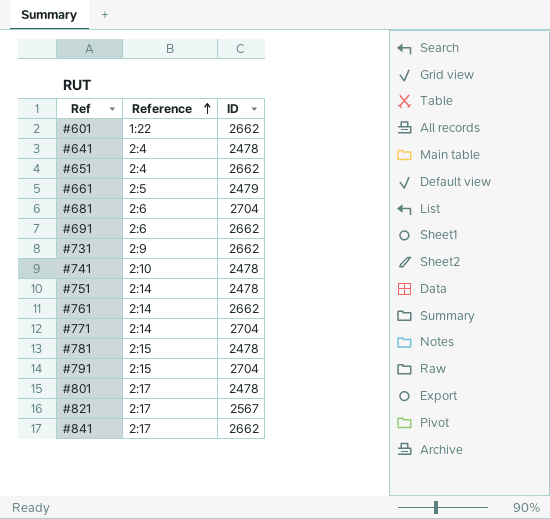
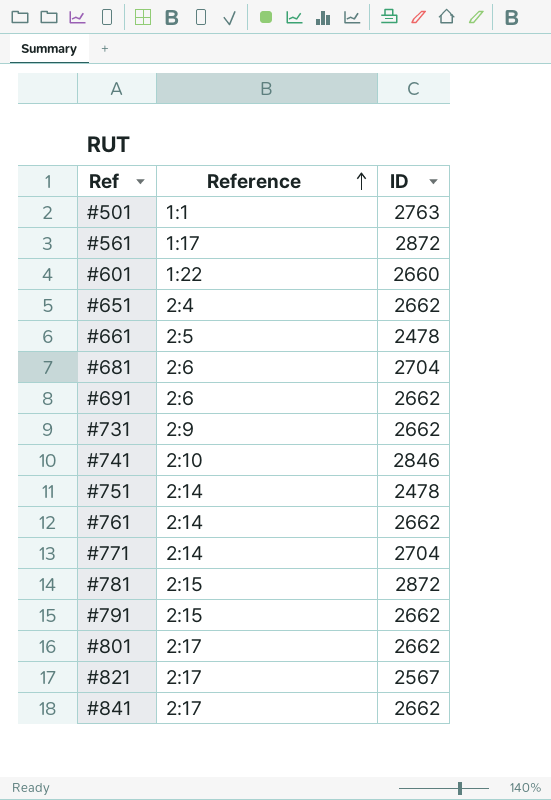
row #641: 2:4 | 2478 -> none
row #501: none -> 1:1 | 2763
row #561: none -> 1:17 | 2872
#601 | ID: 2662 -> 2660
#661 | ID: 2479 -> 2478
#741 | ID: 2478 -> 2846
#781 | ID: 2478 -> 2872
#791 | ID: 2704 -> 2662
#801 | ID: 2478 -> 2662

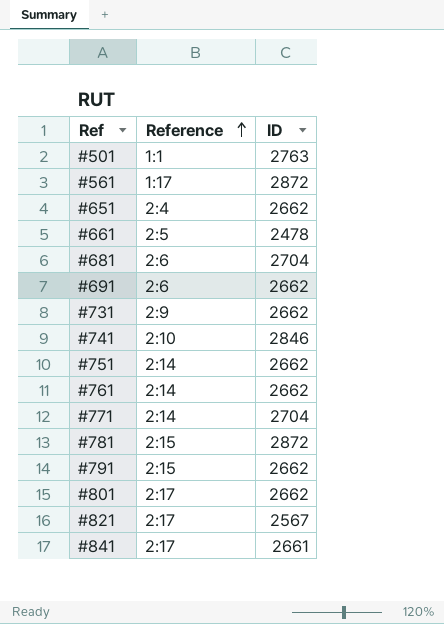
row #601: 1:22 | 2660 -> none
#751 | ID: 2478 -> 2662
#841 | ID: 2662 -> 2661

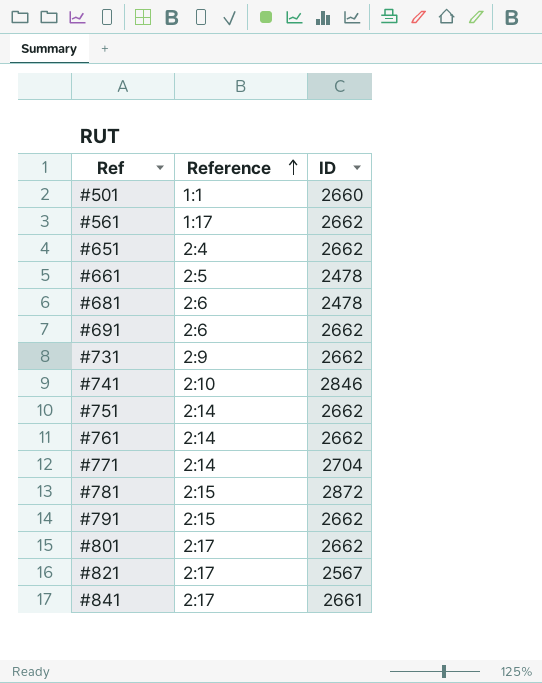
#501 | ID: 2763 -> 2660
#561 | ID: 2872 -> 2662
#681 | ID: 2704 -> 2478

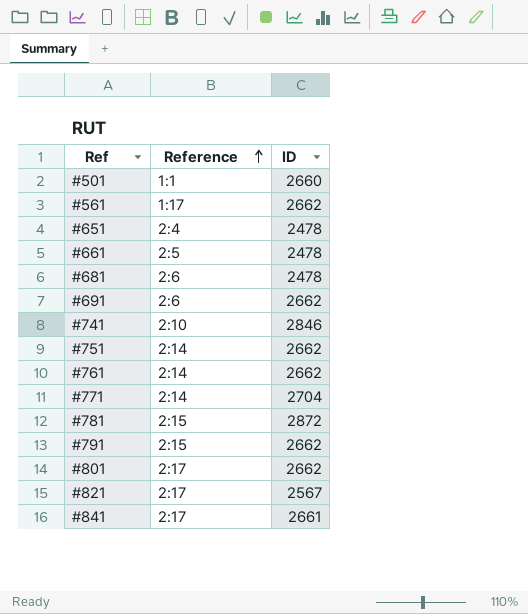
row #731: 2:9 | 2662 -> none
#651 | ID: 2662 -> 2478

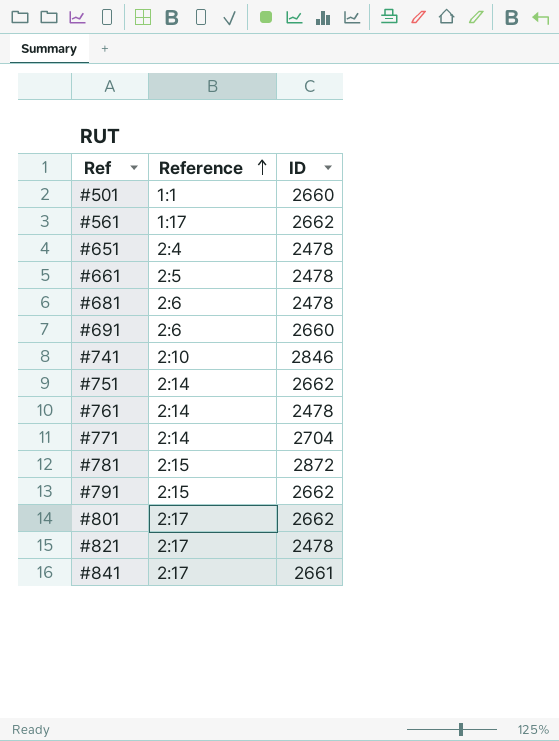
#691 | ID: 2662 -> 2660
#761 | ID: 2662 -> 2478
#821 | ID: 2567 -> 2478

